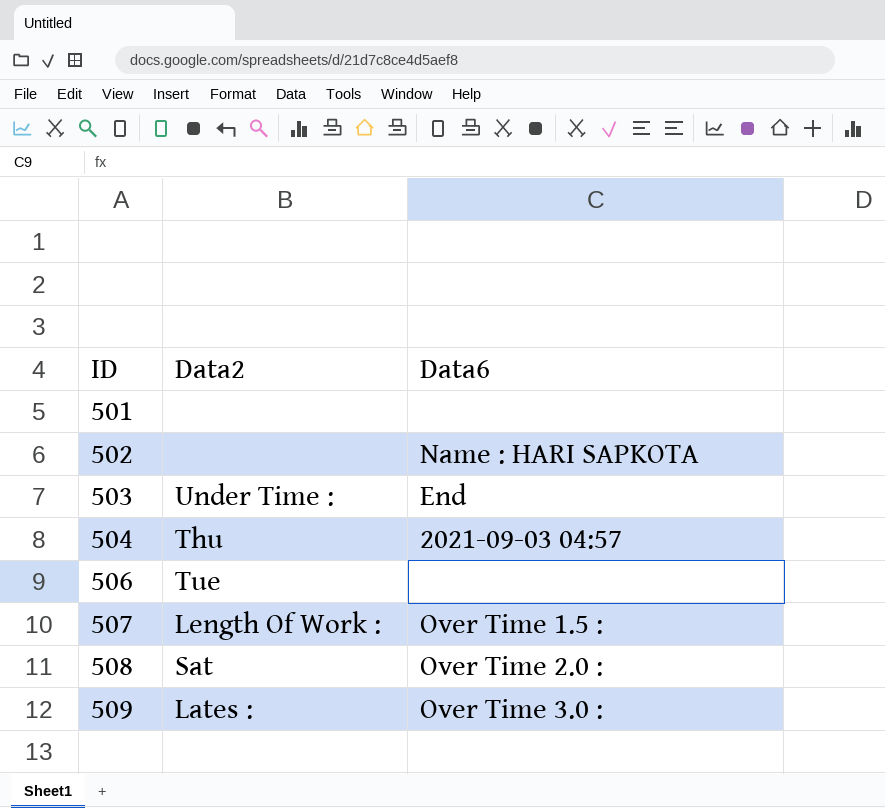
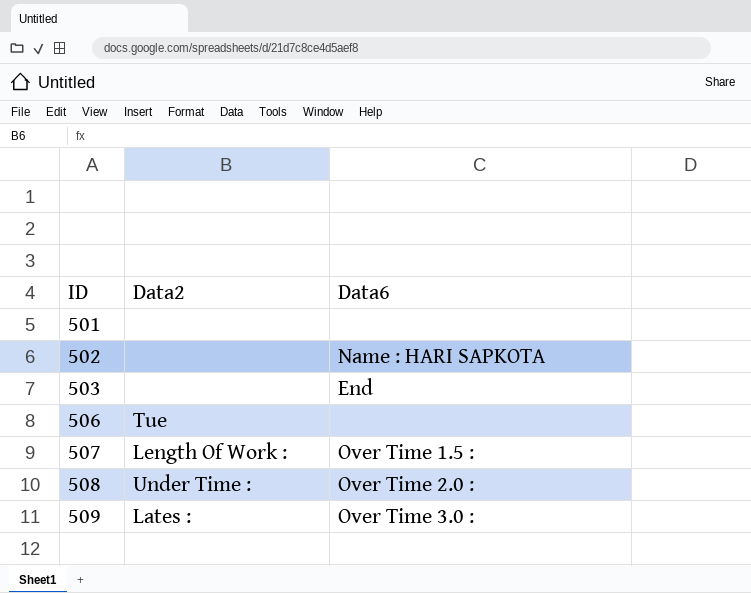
row 504: Thu | 2021-09-03 04:57 -> none
503 | Data2: Under Time : -> none
508 | Data2: Sat -> Under Time :

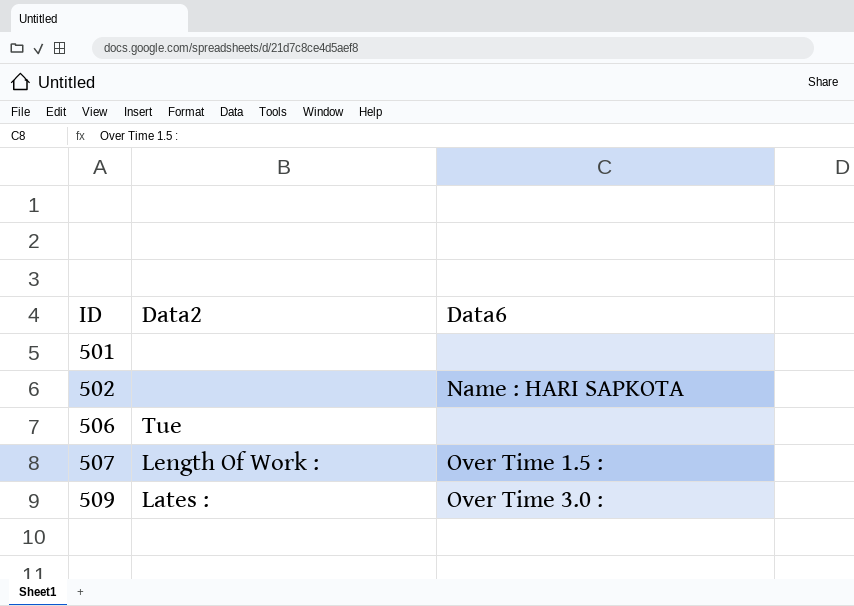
row 503: none | End -> none
row 508: Under Time : | Over Time 2.0 : -> none

